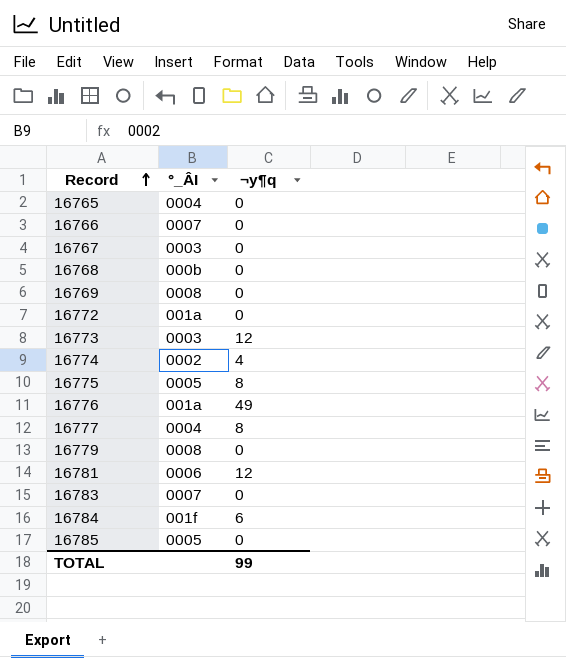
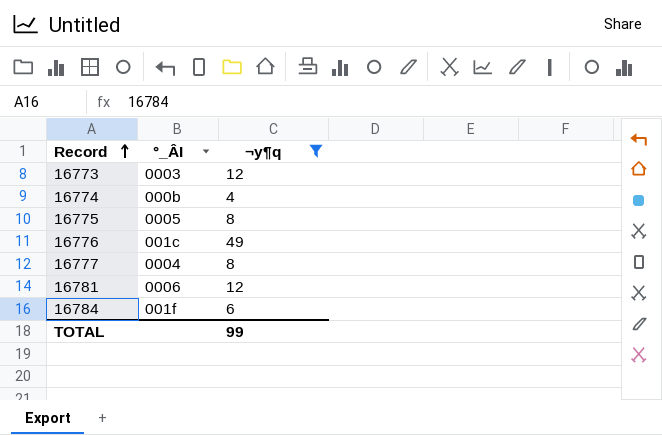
filter: none -> ¬y¶q != 0
16774 | °_ÂI: 0002 -> 000b
16776 | °_ÂI: 001a -> 001c

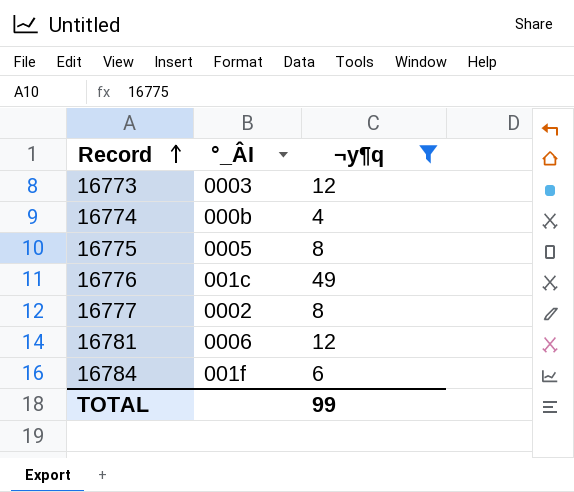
16777 | °_ÂI: 0004 -> 0002

